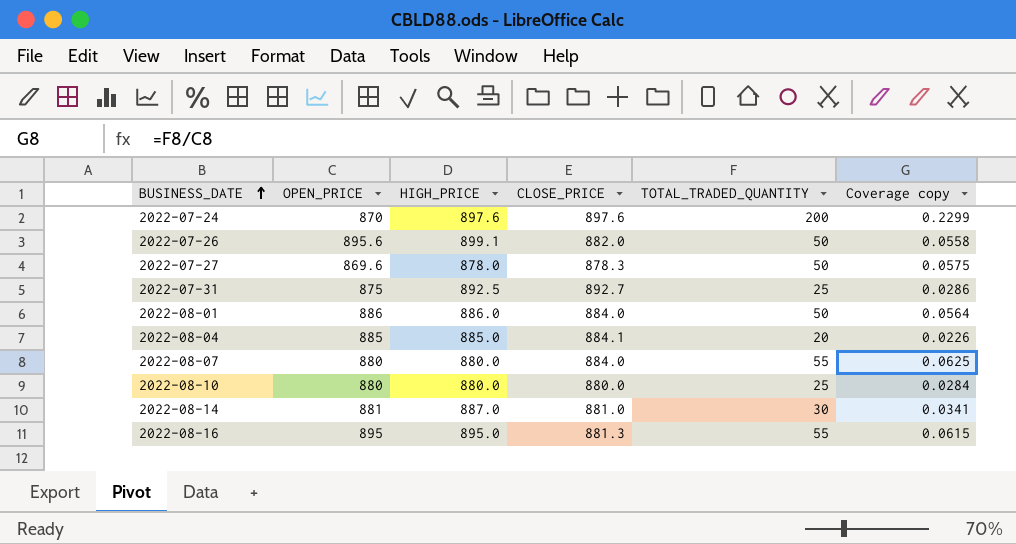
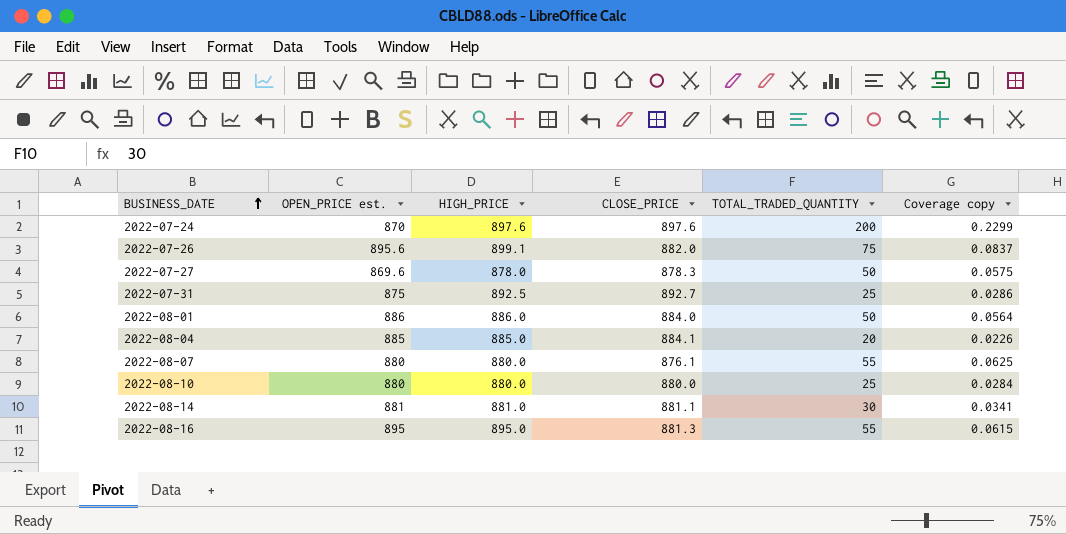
column name: OPEN_PRICE -> OPEN_PRICE est.
2022-07-26 | TOTAL_TRADED_QUANTITY: 50 -> 75
2022-07-26 | Coverage copy: 0.0558 -> 0.0837
2022-08-07 | CLOSE_PRICE: 884.0 -> 876.1
2022-08-14 | HIGH_PRICE: 887.0 -> 881.0
2022-08-14 | CLOSE_PRICE: 881.0 -> 881.1

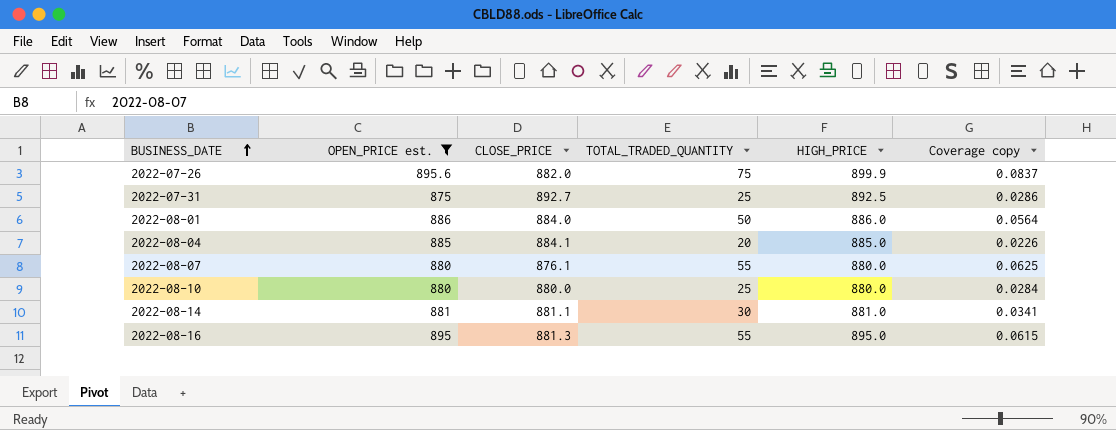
filter: none -> OPEN_PRICE est. >= 875
column HIGH_PRICE | position: 3 -> 5
2022-07-26 | HIGH_PRICE: 899.1 -> 899.9

